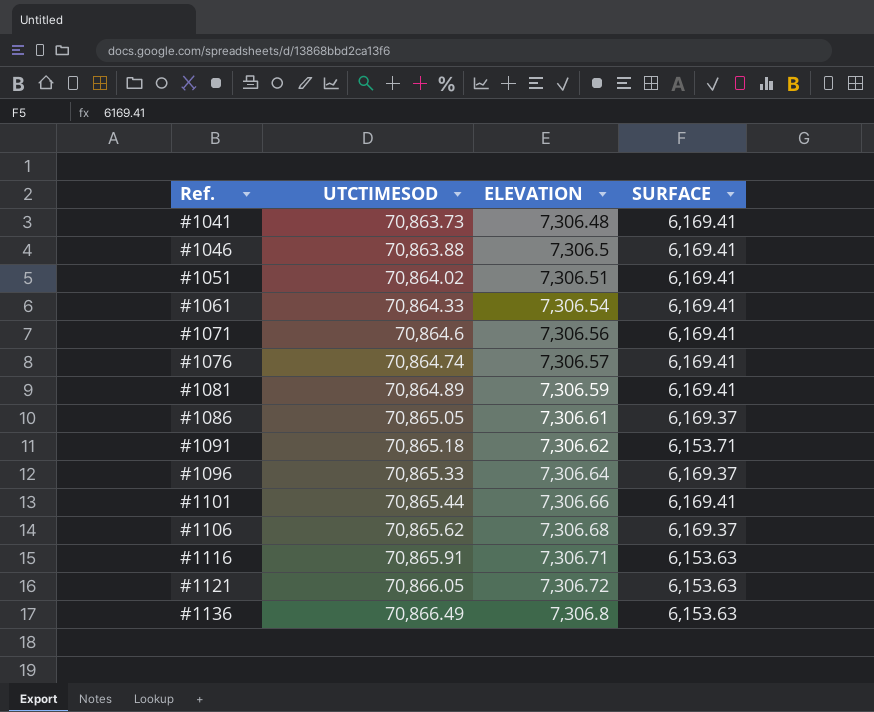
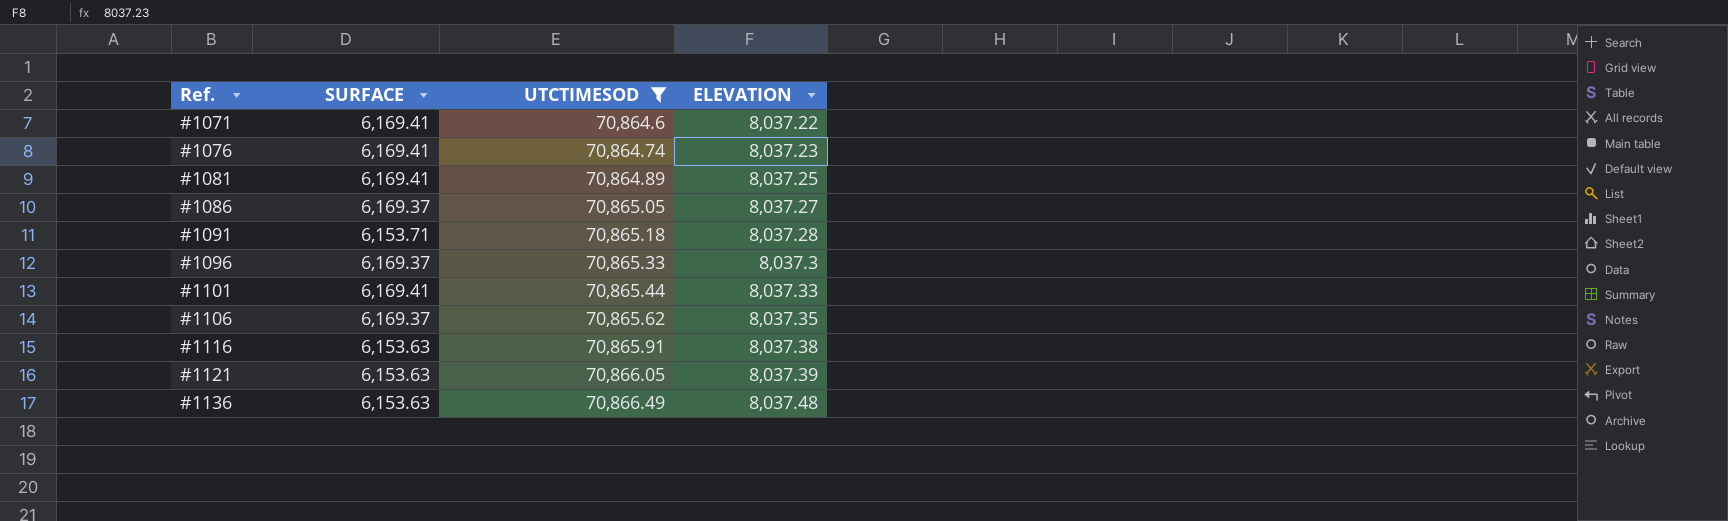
filter: none -> UTCTIMESOD >= 70,864.6
column SURFACE | position: 4 -> 2
#1071 | ELEVATION: 7,306.56 -> 8,037.22
#1076 | ELEVATION: 7,306.57 -> 8,037.23
#1081 | ELEVATION: 7,306.59 -> 8,037.25
#1086 | ELEVATION: 7,306.61 -> 8,037.27
#1091 | ELEVATION: 7,306.62 -> 8,037.28
#1096 | ELEVATION: 7,306.64 -> 8,037.3
#1101 | ELEVATION: 7,306.66 -> 8,037.33
#1106 | ELEVATION: 7,306.68 -> 8,037.35
#1116 | ELEVATION: 7,306.71 -> 8,037.38
#1121 | ELEVATION: 7,306.72 -> 8,037.39
#1136 | ELEVATION: 7,306.8 -> 8,037.48

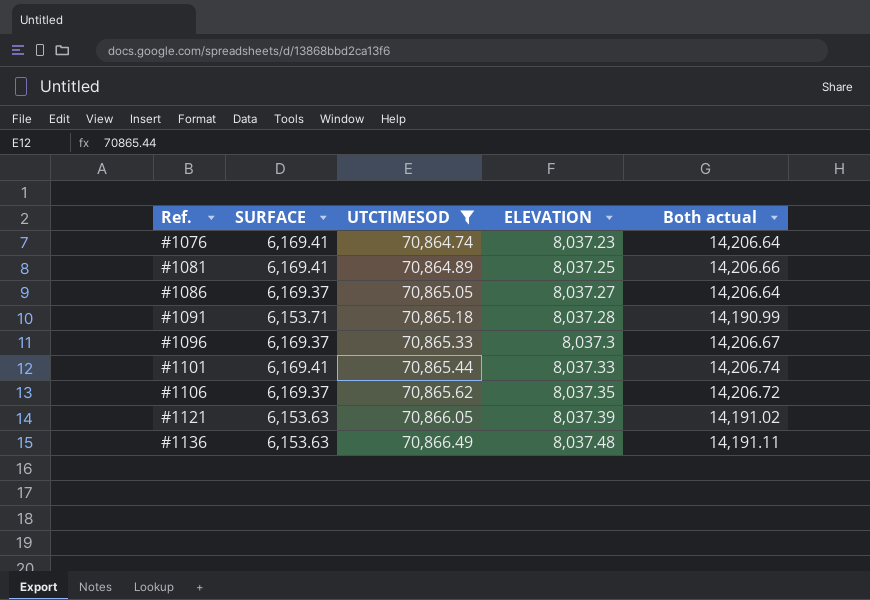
column Both actual | formula: none -> [SURFACE] + [ELEVATION]
row #1071: 6,169.41 | 70,864.6 | 8,037.22 -> none
row #1116: 6,153.63 | 70,865.91 | 8,037.38 -> none

